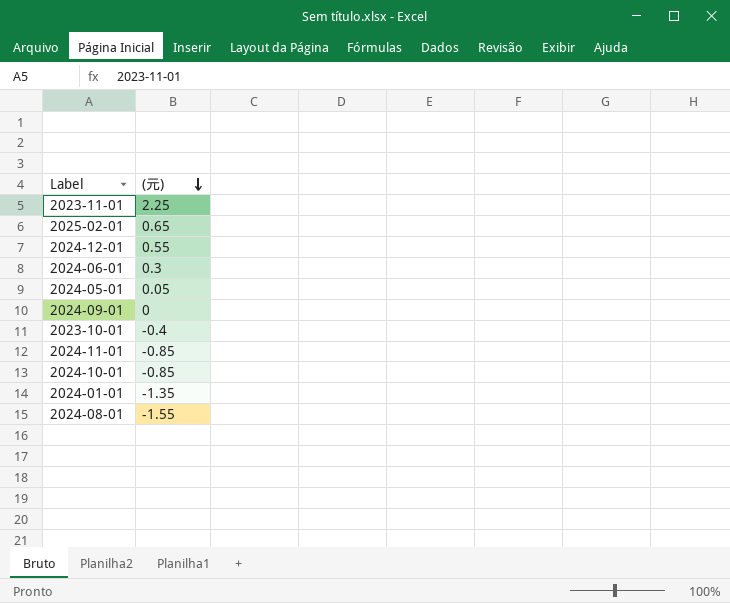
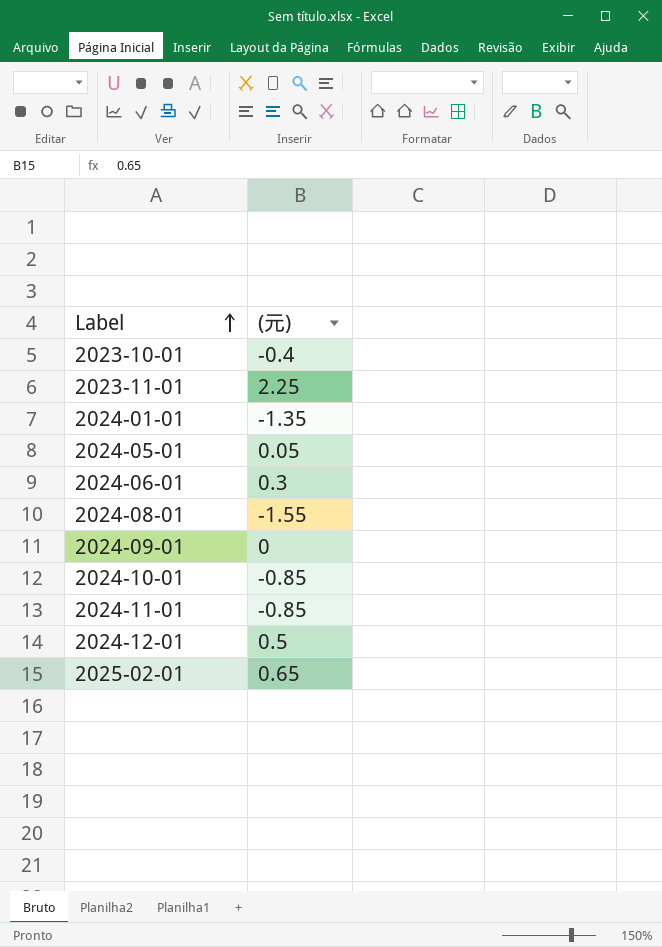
row order: (元) descending -> Label ascending
2024-12-01 | (元): 0.55 -> 0.5

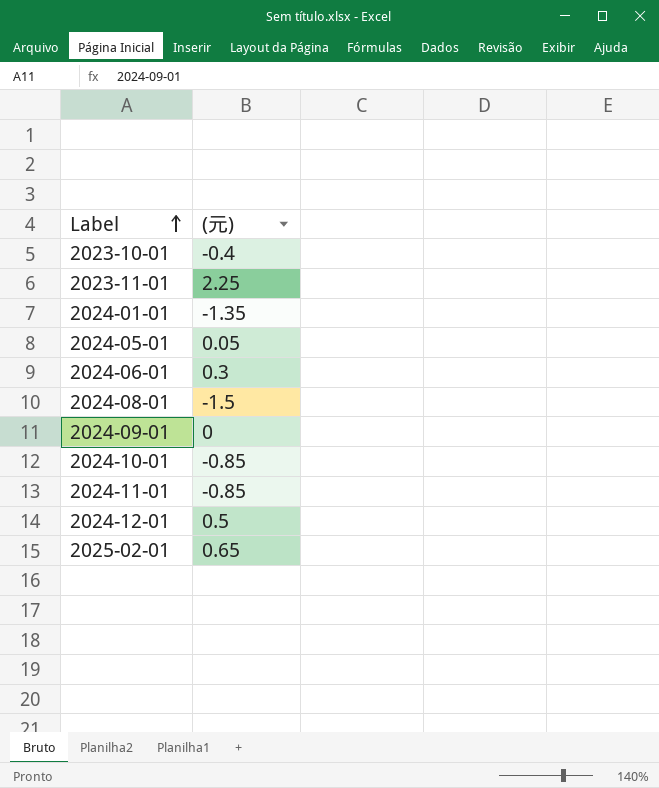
2024-08-01 | (元): -1.55 -> -1.5

